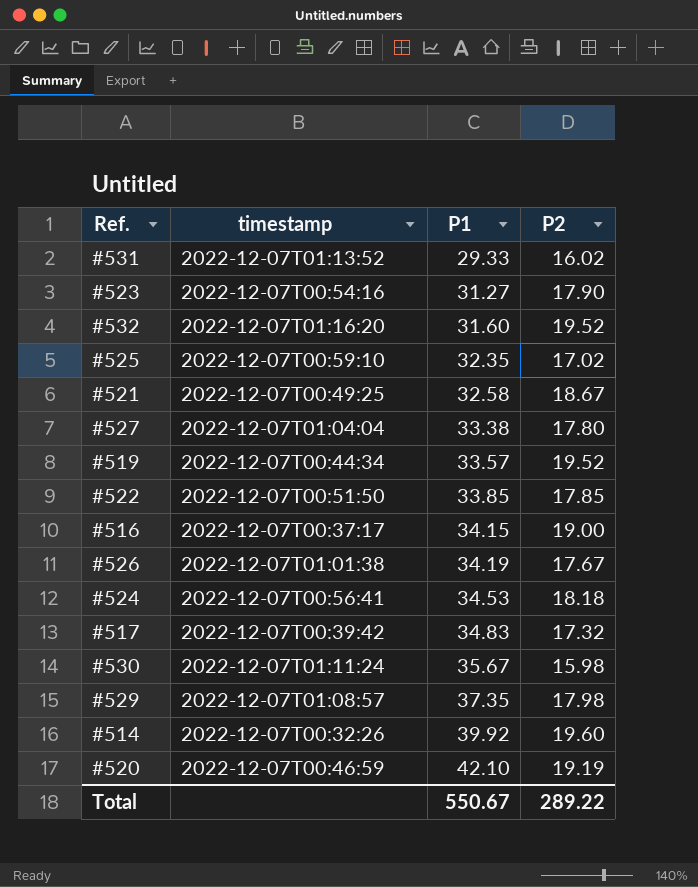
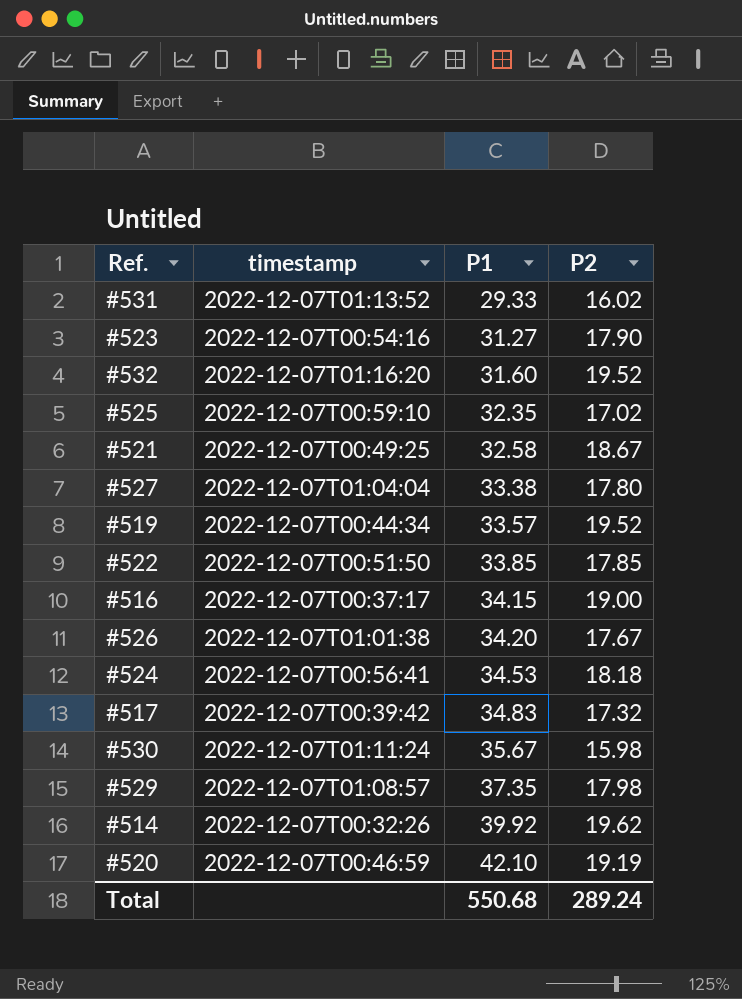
#526 | P1: 34.19 -> 34.20
#514 | P2: 19.60 -> 19.62
Total | P1: 550.67 -> 550.68
Total | P2: 289.22 -> 289.24

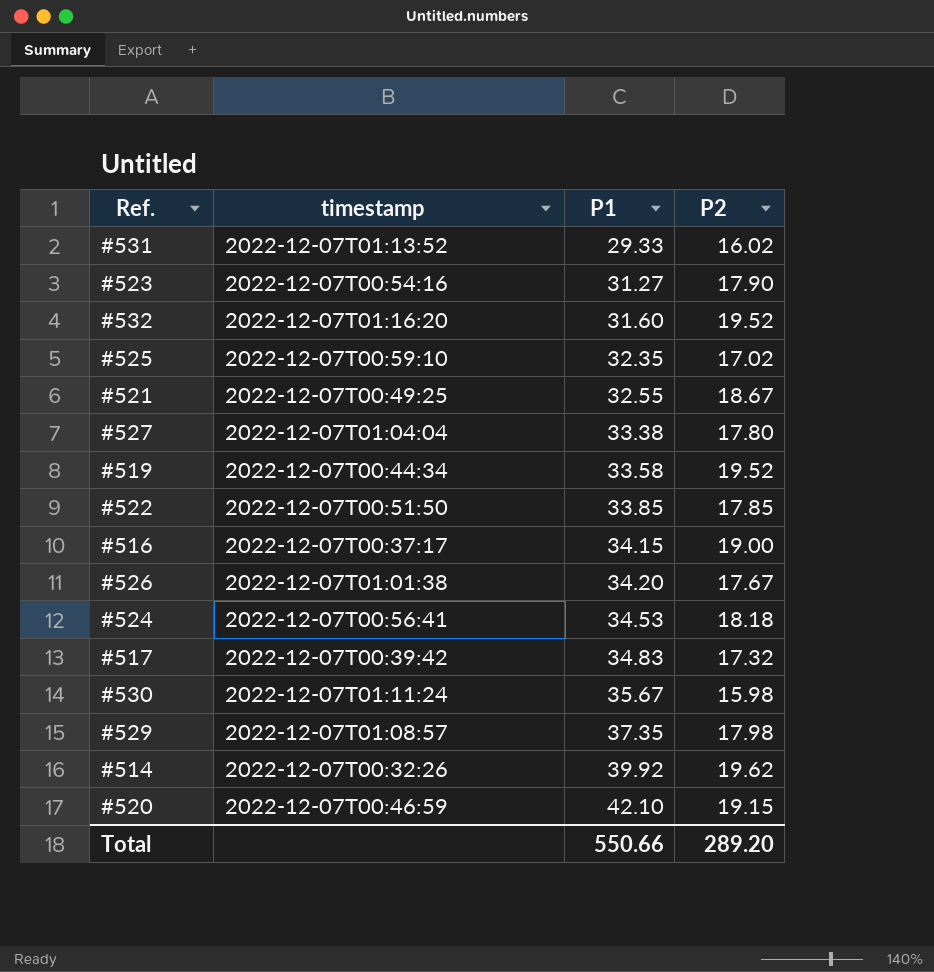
#521 | P1: 32.58 -> 32.55
#519 | P1: 33.57 -> 33.58
#520 | P2: 19.19 -> 19.15
Total | P1: 550.68 -> 550.66
Total | P2: 289.24 -> 289.20

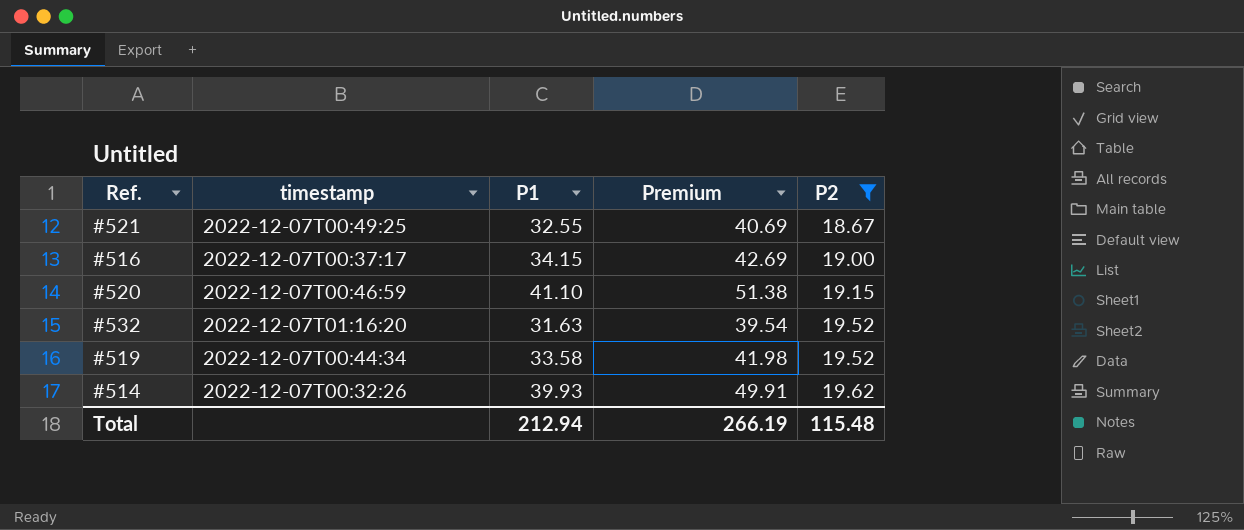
filter: none -> P2 >= 18.67
row order: P1 ascending -> P2 ascending
column Premium | formula: none -> [P1] * 1.25
#520 | P1: 42.10 -> 41.10
#532 | P1: 31.60 -> 31.63
#514 | P1: 39.92 -> 39.93
Total | P1: 550.66 -> 212.94
Total | P2: 289.20 -> 115.48

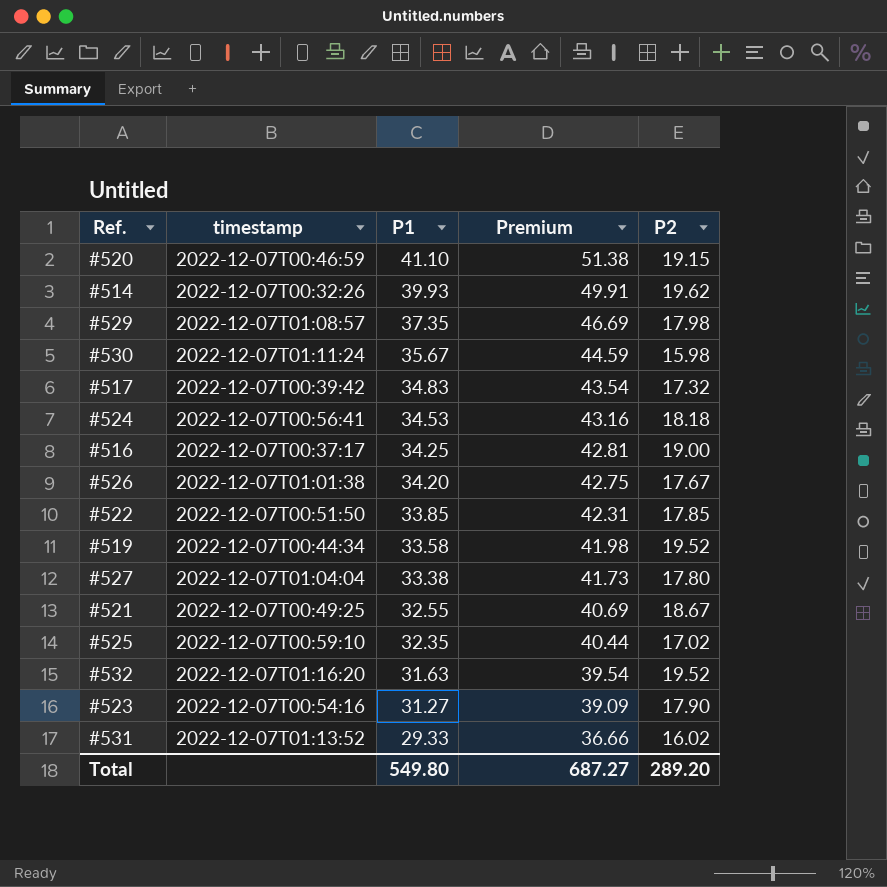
filter: P2 >= 18.67 -> none
row order: P2 ascending -> P1 descending
#516 | P1: 34.15 -> 34.25
#516 | Premium: 42.69 -> 42.81
Total | P1: 212.94 -> 549.80
Total | Premium: 266.19 -> 687.27
Total | P2: 115.48 -> 289.20

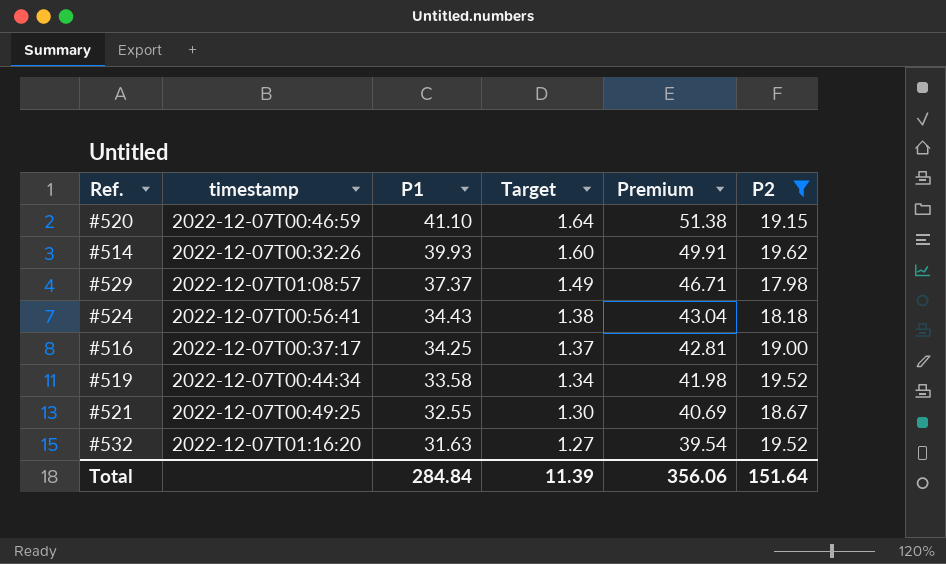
filter: none -> P2 >= 17.98
column Target | formula: none -> [P1] * 0.04
#529 | P1: 37.35 -> 37.37
#529 | Premium: 46.69 -> 46.71
#524 | P1: 34.53 -> 34.43
#524 | Premium: 43.16 -> 43.04
Total | P1: 549.80 -> 284.84
Total | Premium: 687.27 -> 356.06
Total | P2: 289.20 -> 151.64

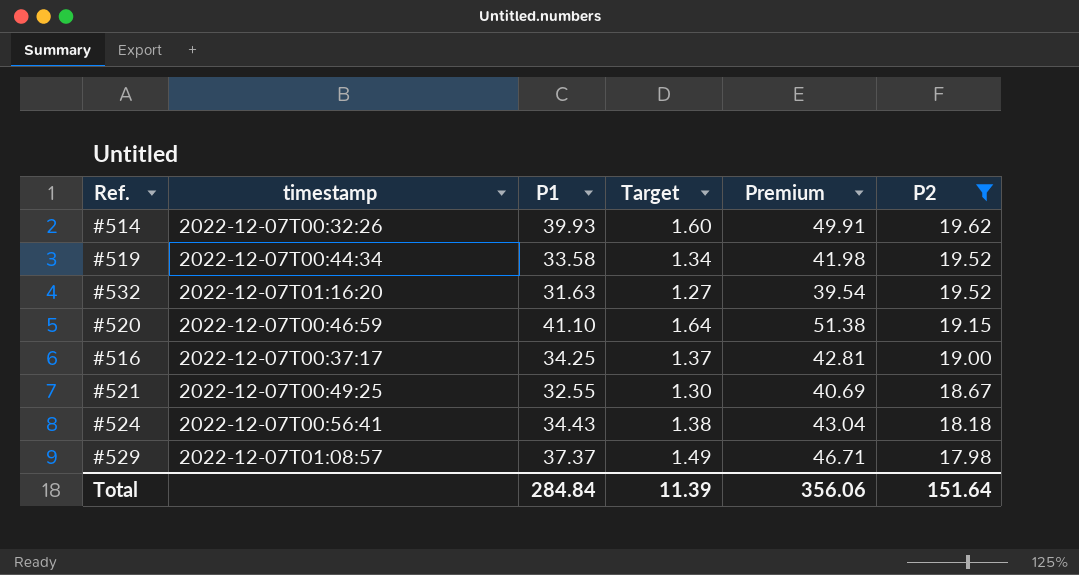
row order: P1 descending -> P2 descending

